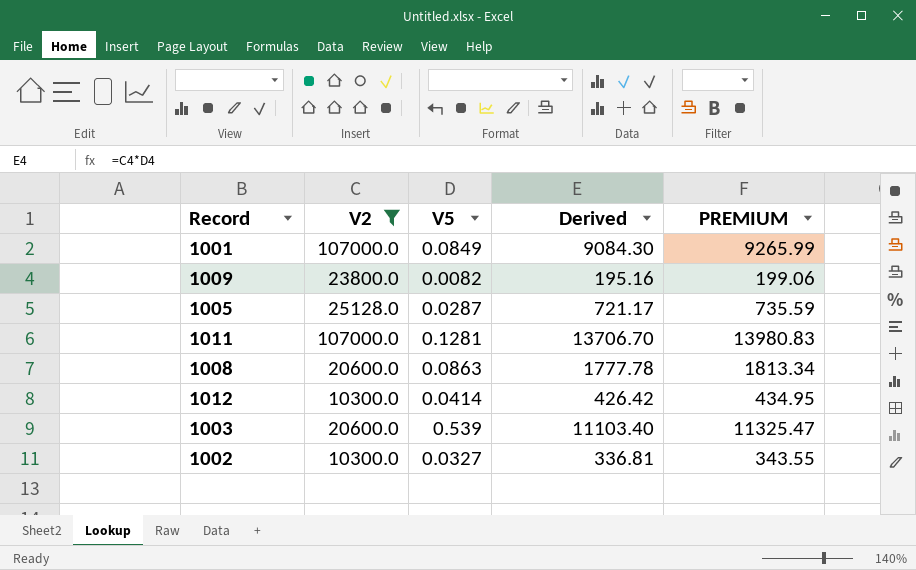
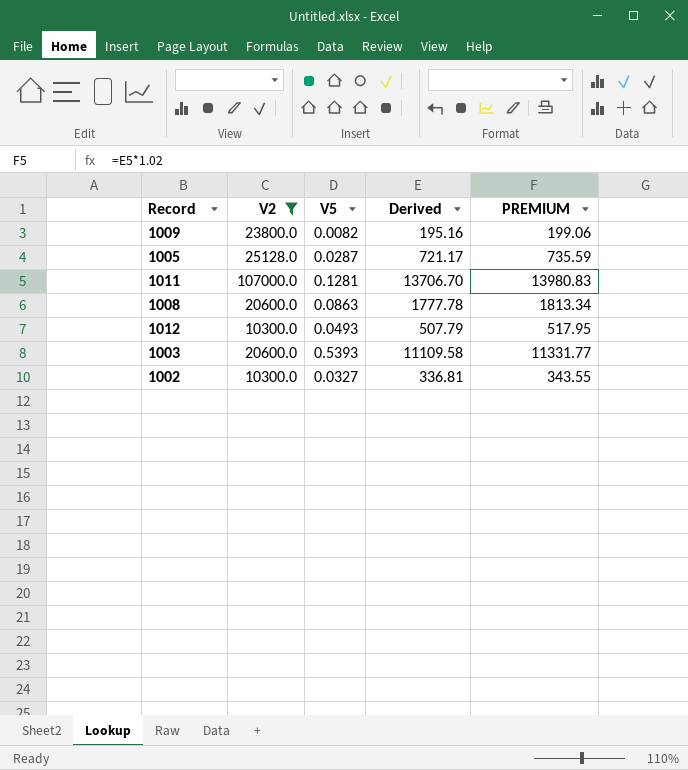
row 1001: 107000.0 | 0.0849 | 9084.30 | 9265.99 -> none
1012 | V5: 0.0414 -> 0.0493
1012 | Derived: 426.42 -> 507.79
1012 | PREMIUM: 434.95 -> 517.95
1003 | V5: 0.539 -> 0.5393
1003 | Derived: 11103.40 -> 11109.58
1003 | PREMIUM: 11325.47 -> 11331.77

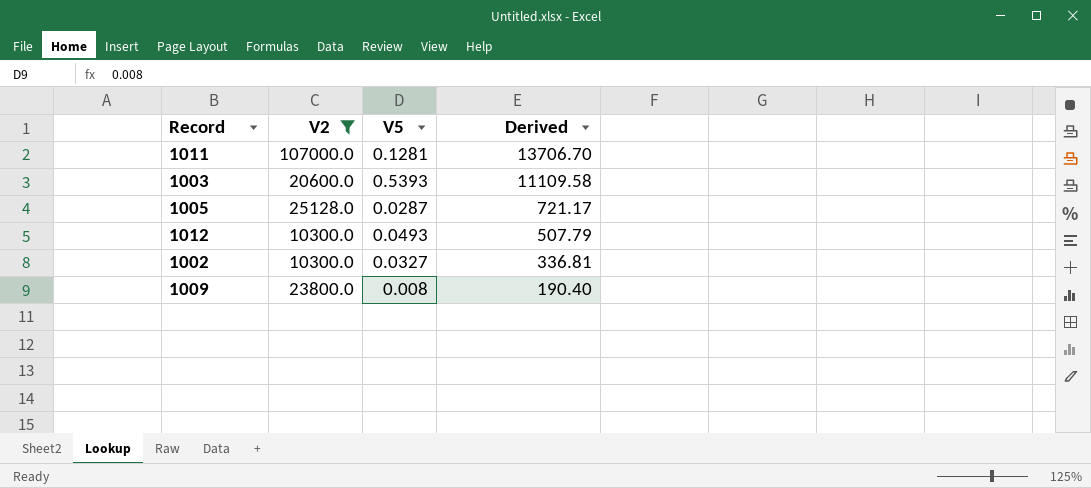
row order: none -> Derived descending
column PREMIUM | formula: [Derived] * 1.02 -> none
row 1008: 20600.0 | 0.0863 | 1777.78 | 1813.34 -> none
1009 | V5: 0.0082 -> 0.008
1009 | Derived: 195.16 -> 190.40

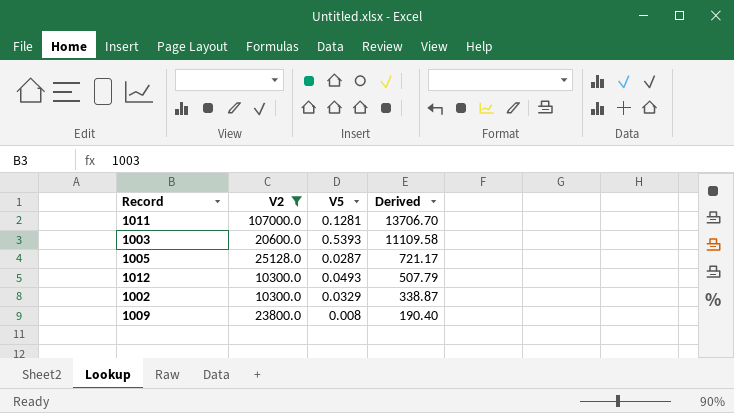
1002 | V5: 0.0327 -> 0.0329
1002 | Derived: 336.81 -> 338.87

